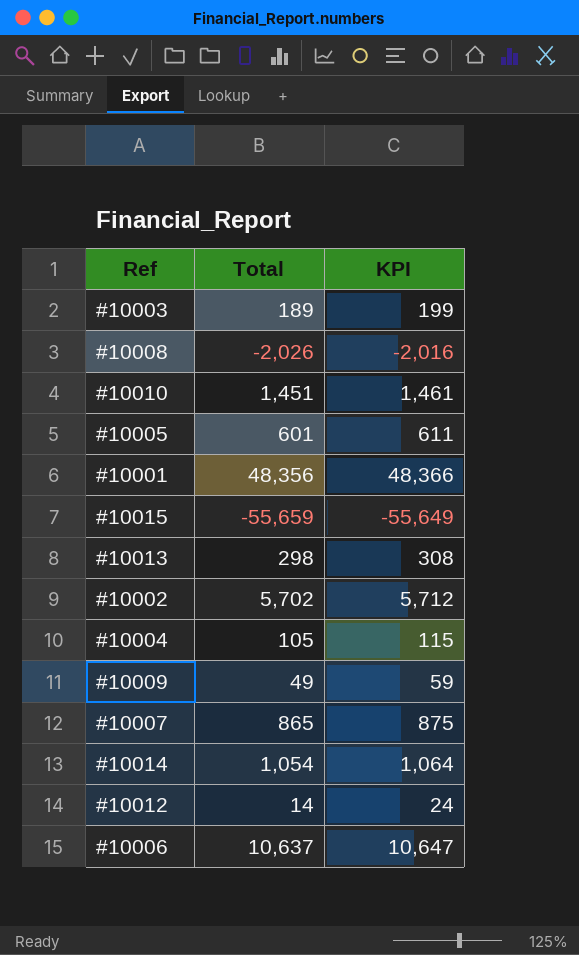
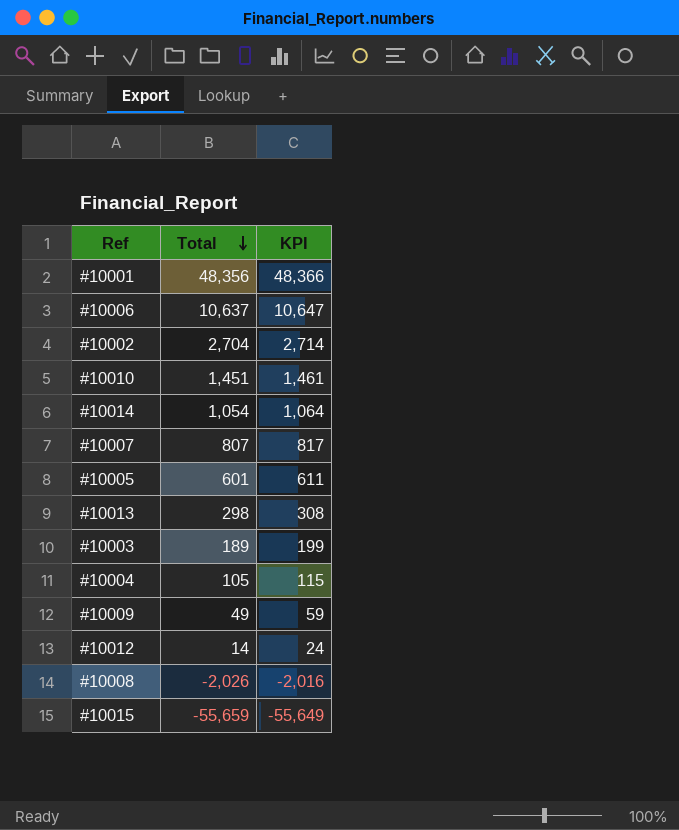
row order: none -> Total descending
#10002 | Total: 5,702 -> 2,704
#10002 | KPI: 5,712 -> 2,714
#10007 | Total: 865 -> 807
#10007 | KPI: 875 -> 817

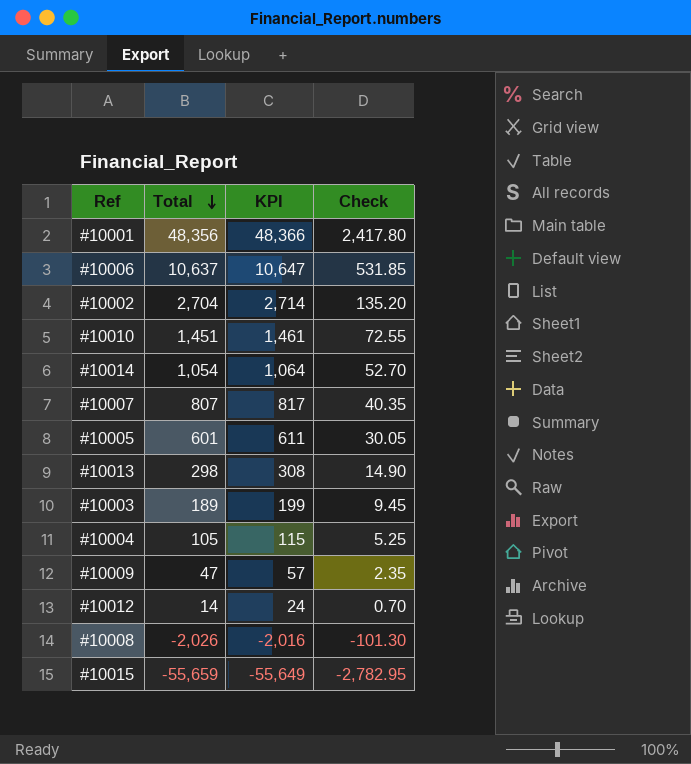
column Check | formula: none -> [Total] * 0.05
#10009 | Total: 49 -> 47
#10009 | KPI: 59 -> 57

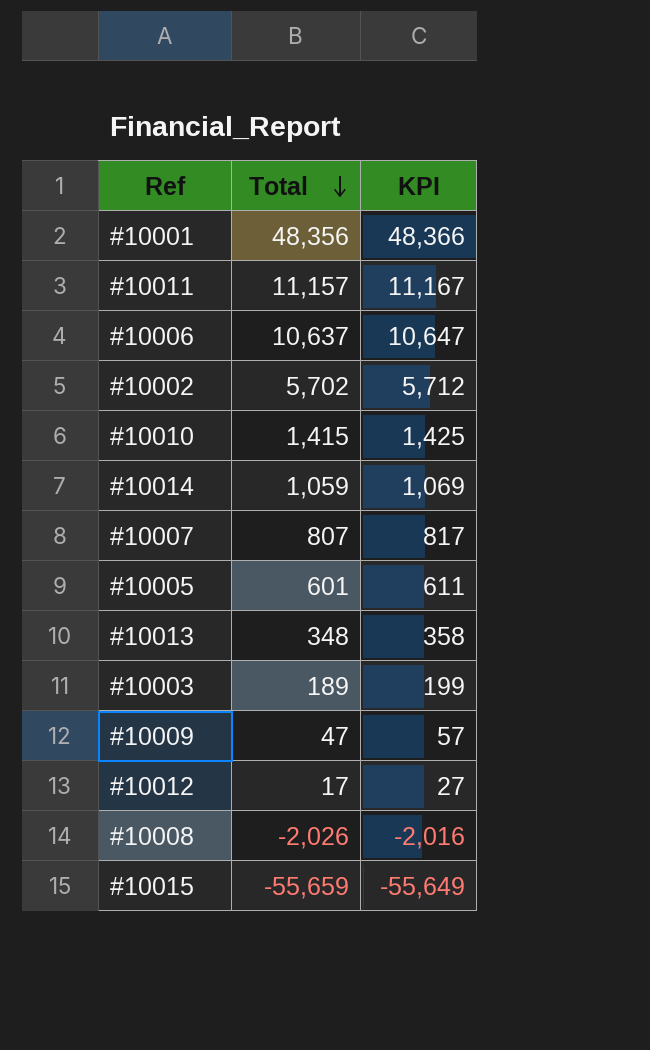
column Check | formula: [Total] * 0.05 -> none
row #10004: 105 | 115 | 5.25 -> none
row #10011: none -> 11,157 | 11,167
#10002 | Total: 2,704 -> 5,702
#10002 | KPI: 2,714 -> 5,712
#10010 | Total: 1,451 -> 1,415
#10010 | KPI: 1,461 -> 1,425
#10014 | Total: 1,054 -> 1,059
#10014 | KPI: 1,064 -> 1,069
#10013 | Total: 298 -> 348
#10013 | KPI: 308 -> 358
#10012 | Total: 14 -> 17
#10012 | KPI: 24 -> 27

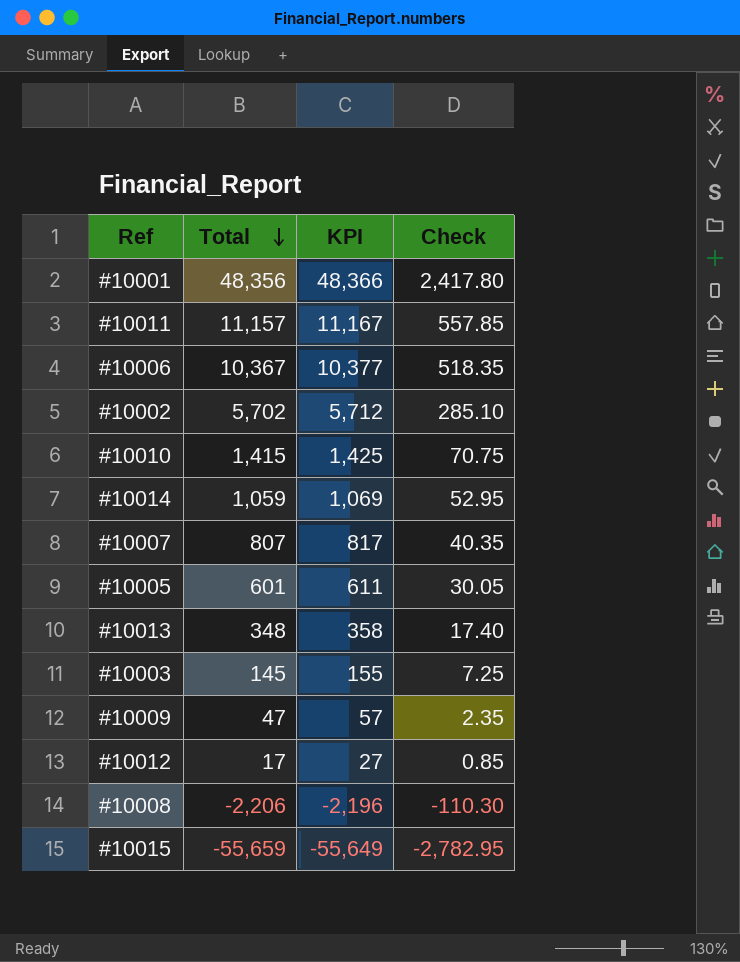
column Check | formula: none -> [Total] * 0.05
#10006 | Total: 10,637 -> 10,367
#10006 | KPI: 10,647 -> 10,377
#10003 | Total: 189 -> 145
#10003 | KPI: 199 -> 155
#10008 | Total: -2,026 -> -2,206
#10008 | KPI: -2,016 -> -2,196

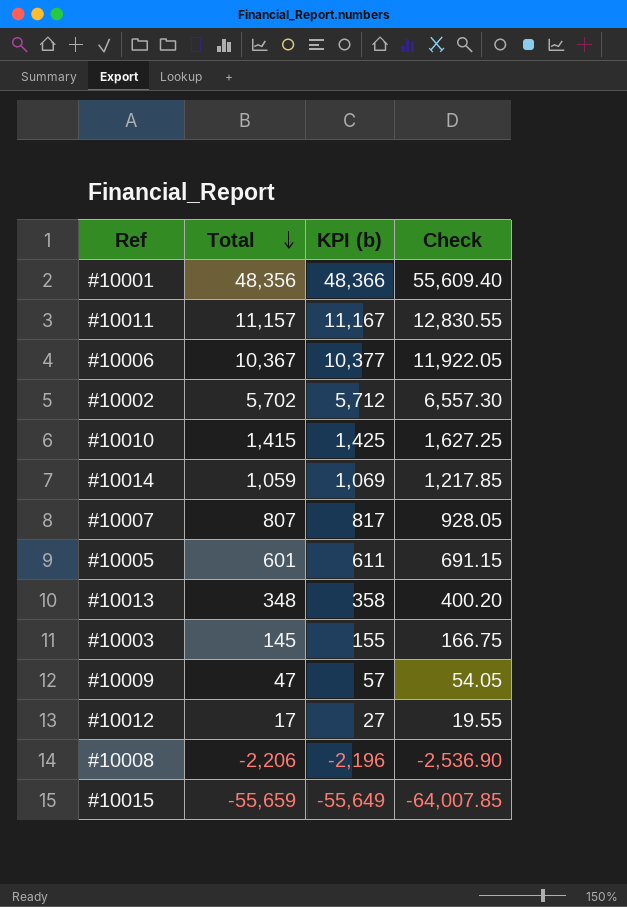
column name: KPI -> KPI (b)
column Check | formula: [Total] * 0.05 -> [Total] * 1.15

